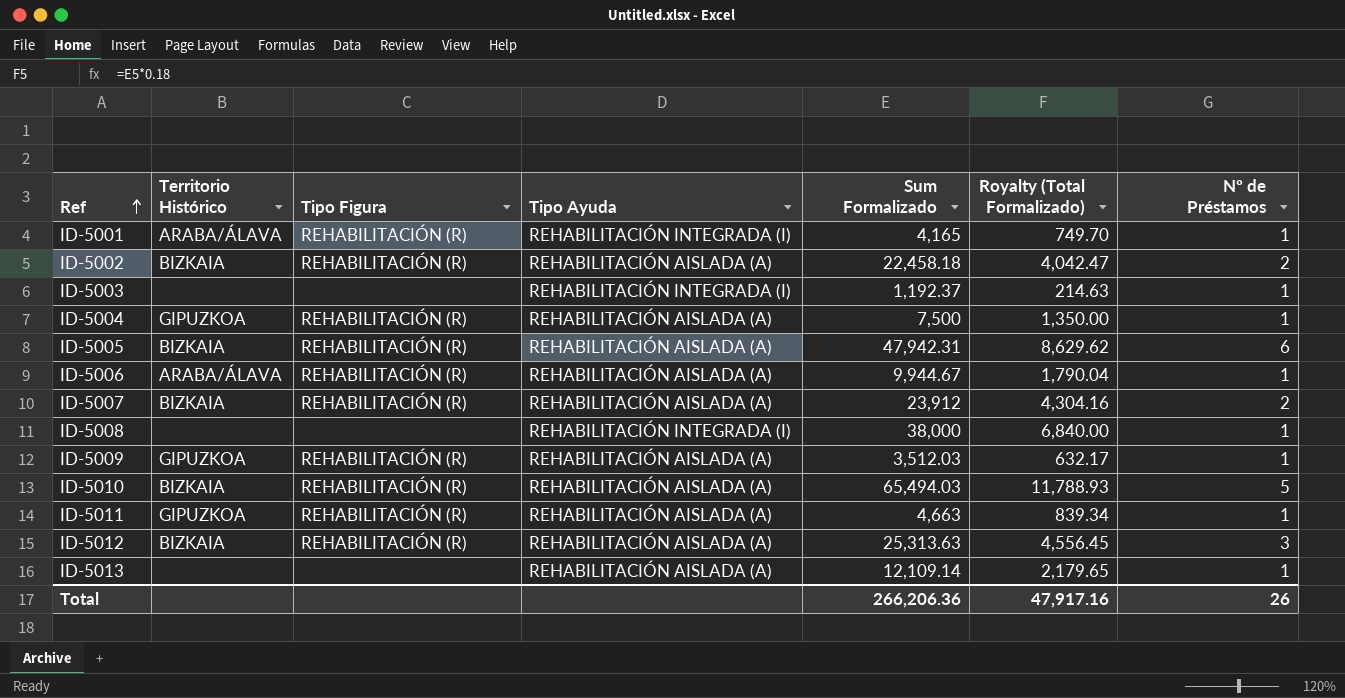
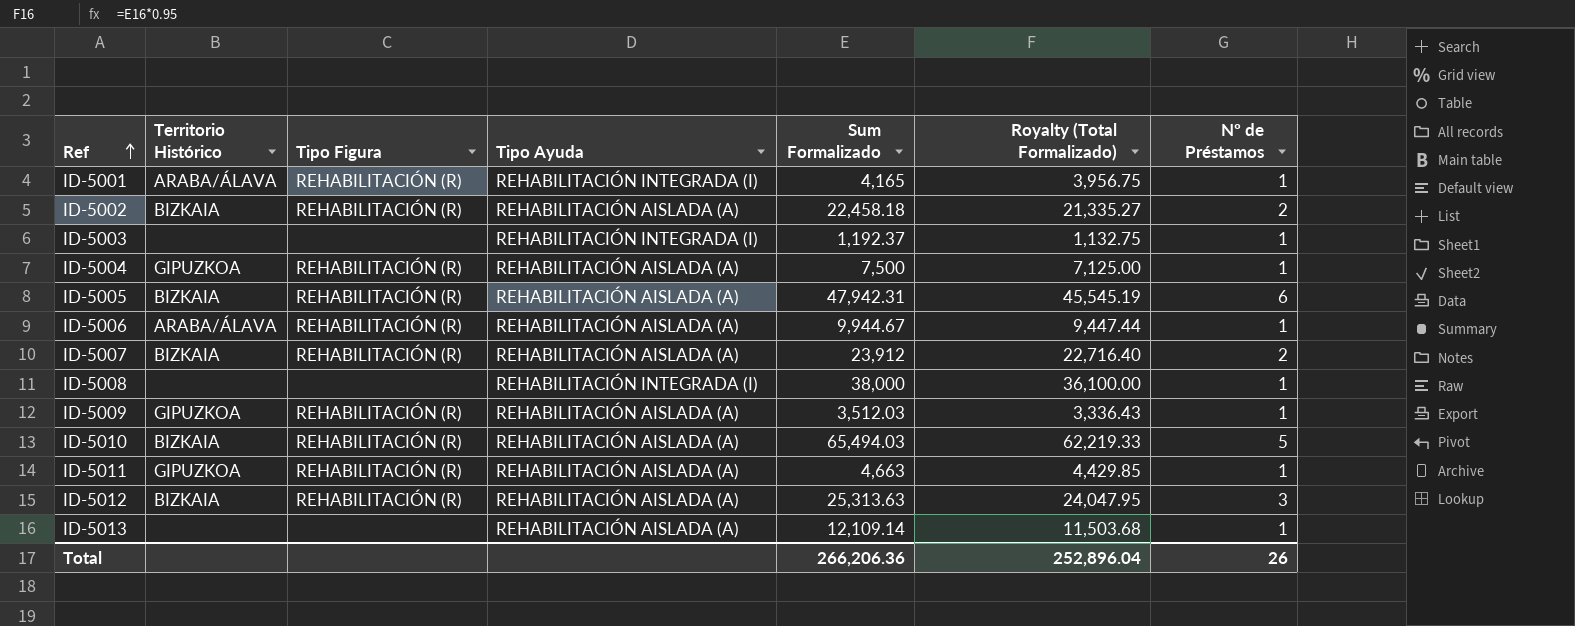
column Royalty (Total Formalizado) | formula: [Sum Formalizado] * 0.18 -> [Sum Formalizado] * 0.95
Total | Royalty (Total Formalizado): 47,917.16 -> 252,896.04

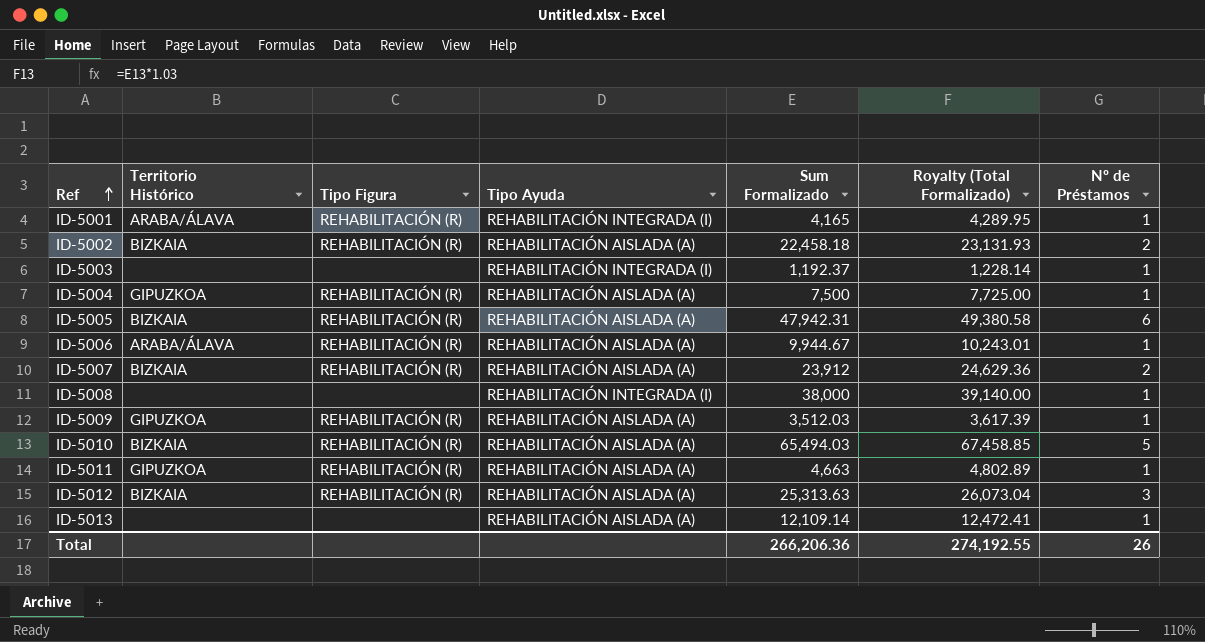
column Royalty (Total Formalizado) | formula: [Sum Formalizado] * 0.95 -> [Sum Formalizado] * 1.03
Total | Royalty (Total Formalizado): 252,896.04 -> 274,192.55

